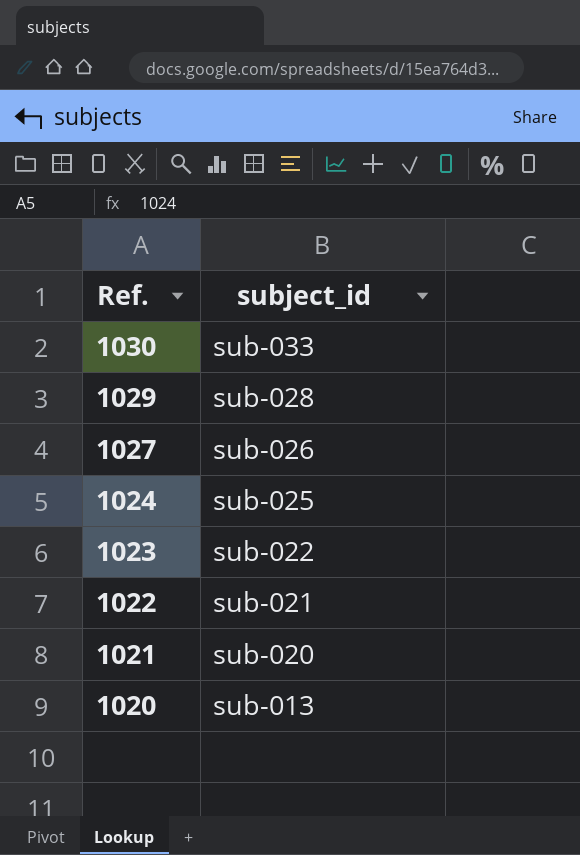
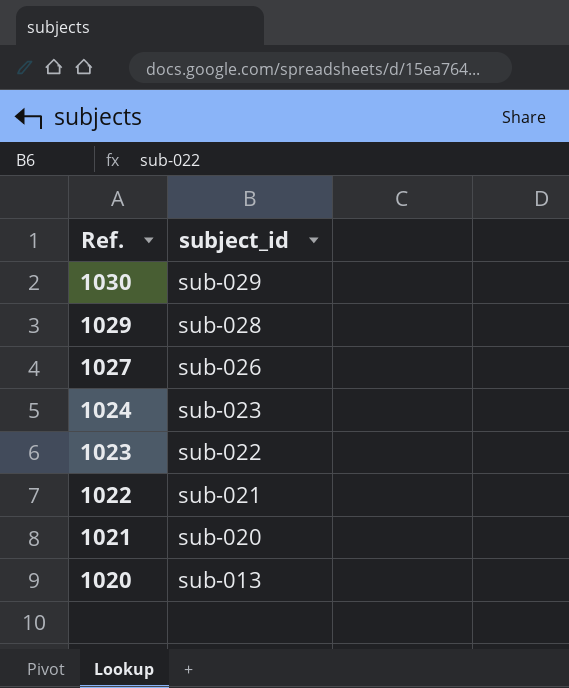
1030 | subject_id: sub-033 -> sub-029
1024 | subject_id: sub-025 -> sub-023

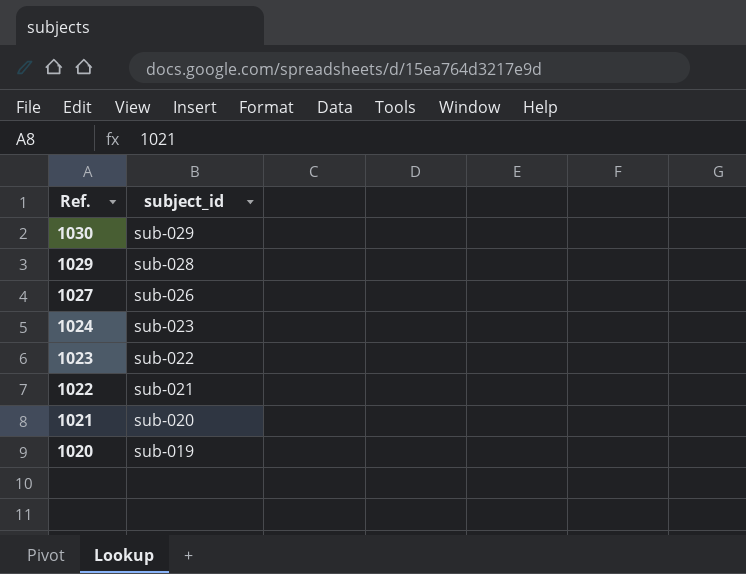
1020 | subject_id: sub-013 -> sub-019

